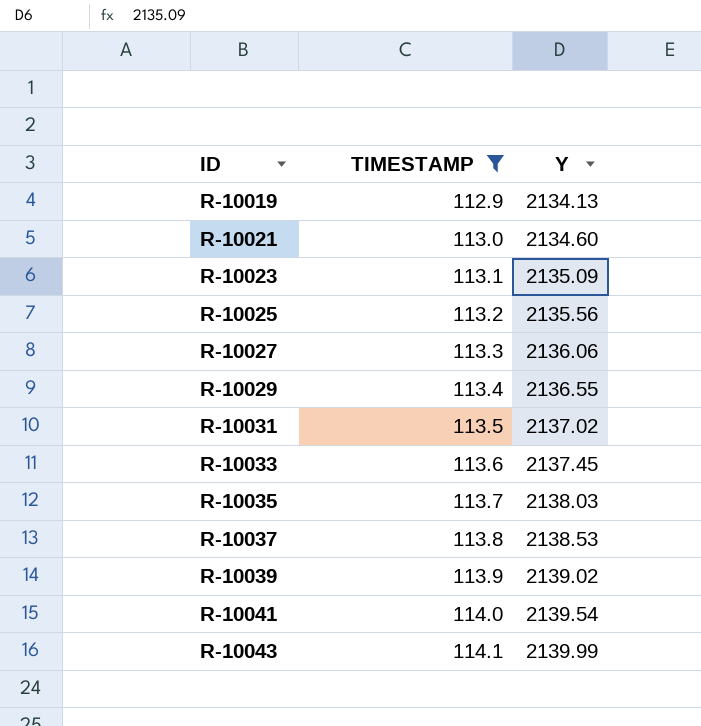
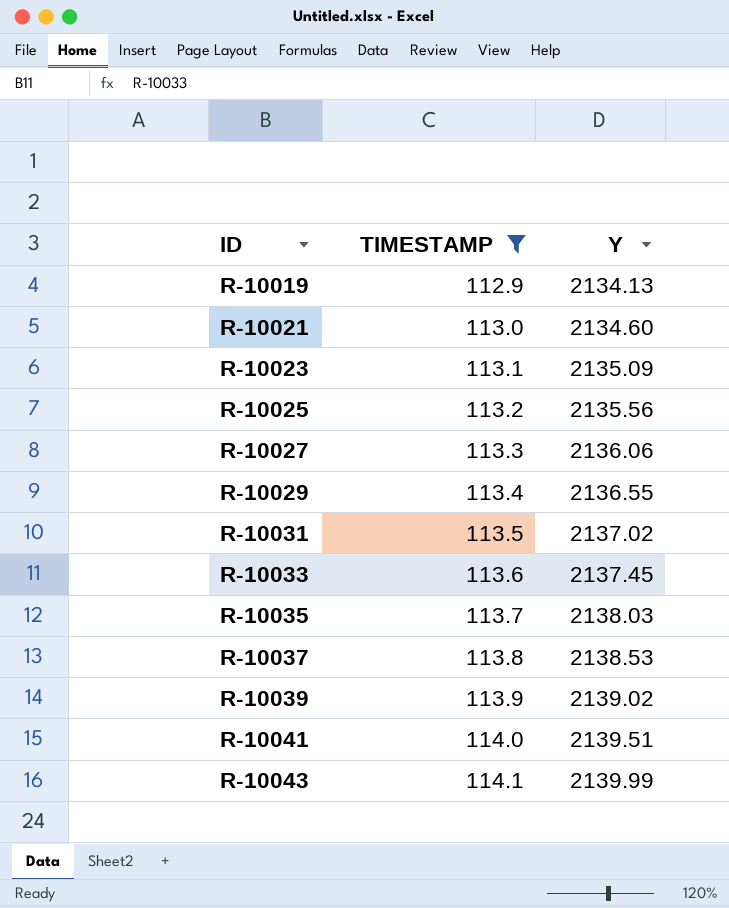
R-10041 | Y: 2139.54 -> 2139.51

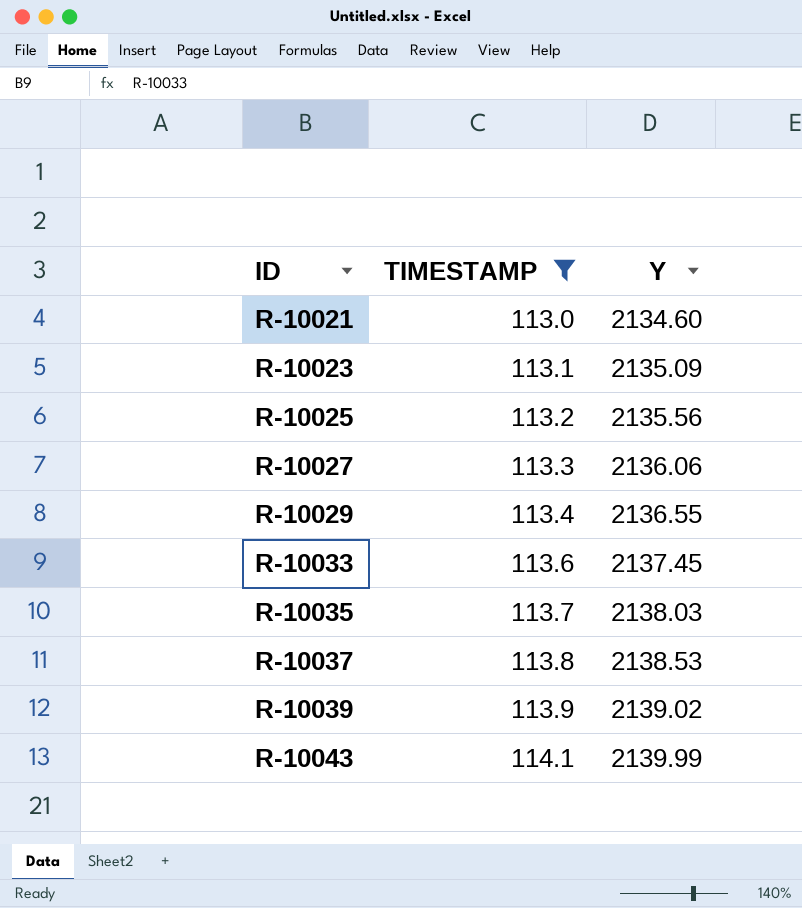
row R-10019: 112.9 | 2134.13 -> none
row R-10031: 113.5 | 2137.02 -> none
row R-10041: 114.0 | 2139.51 -> none

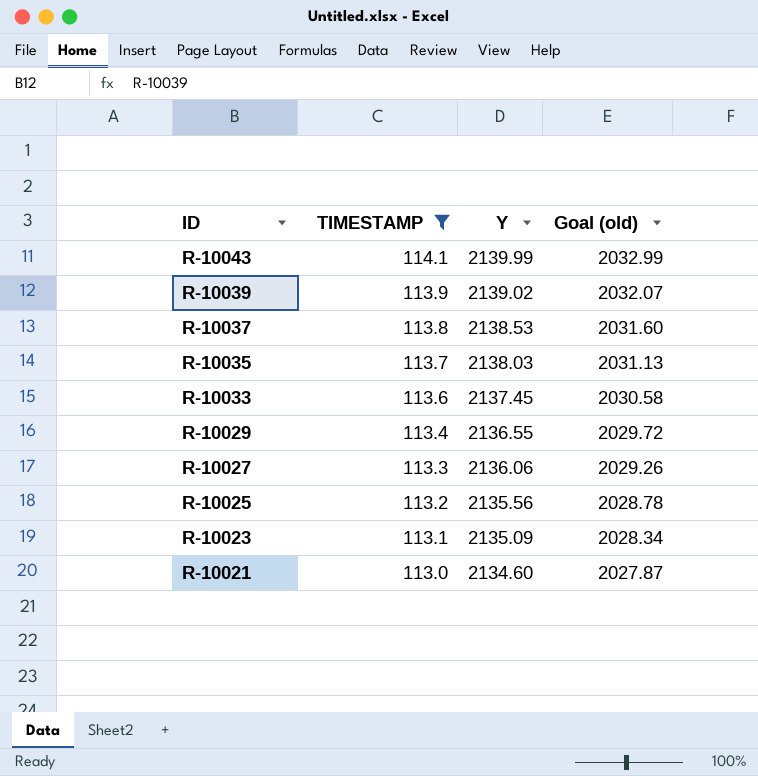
row order: ID ascending -> ID descending
column Goal (old) | formula: none -> [Y] * 0.95

